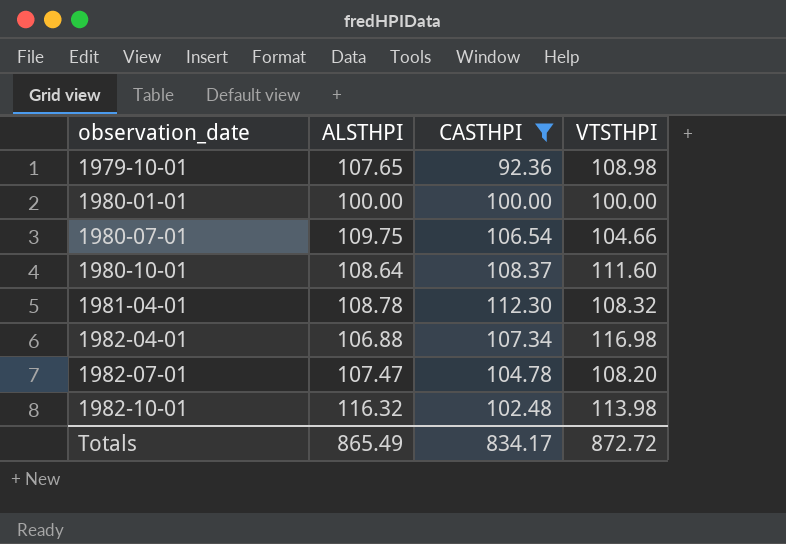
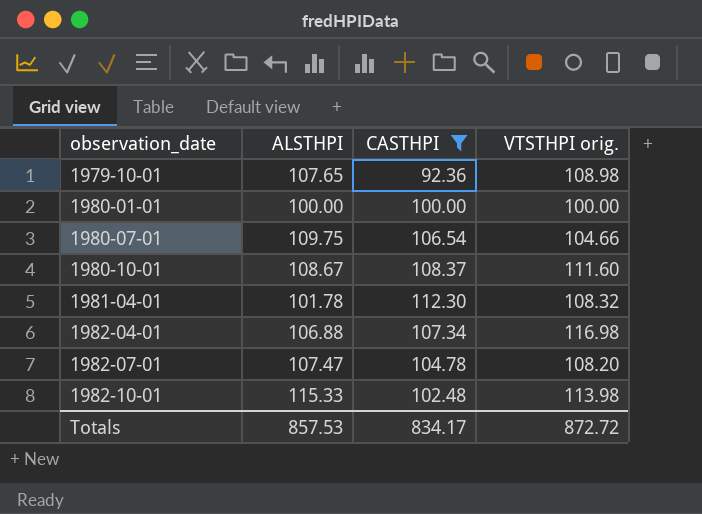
column name: VTSTHPI -> VTSTHPI orig.
1980-10-01 | ALSTHPI: 108.64 -> 108.67
1981-04-01 | ALSTHPI: 108.78 -> 101.78
1982-10-01 | ALSTHPI: 116.32 -> 115.33
Totals | ALSTHPI: 865.49 -> 857.53

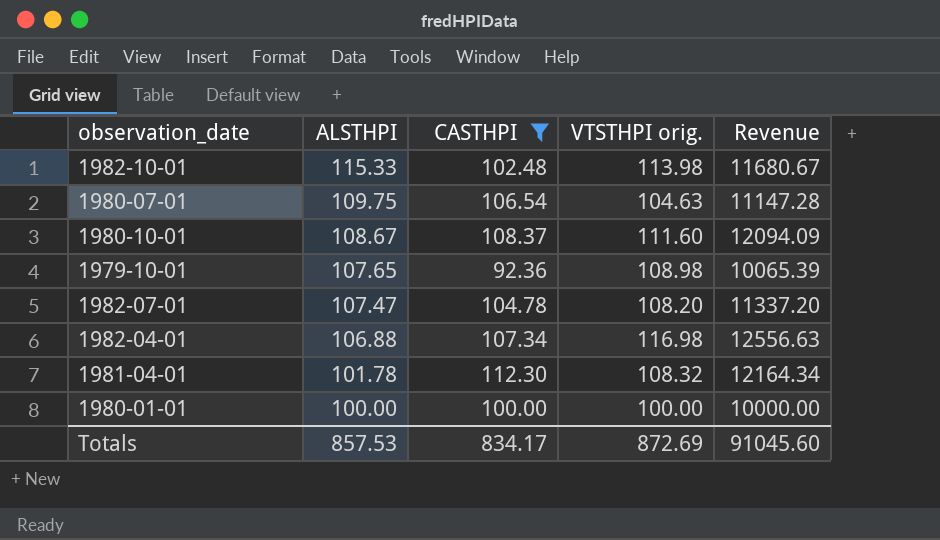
row order: observation_date ascending -> ALSTHPI descending
column Revenue | formula: none -> [CASTHPI] * [VTSTHPI orig.]
1980-07-01 | VTSTHPI orig.: 104.66 -> 104.63
Totals | VTSTHPI orig.: 872.72 -> 872.69

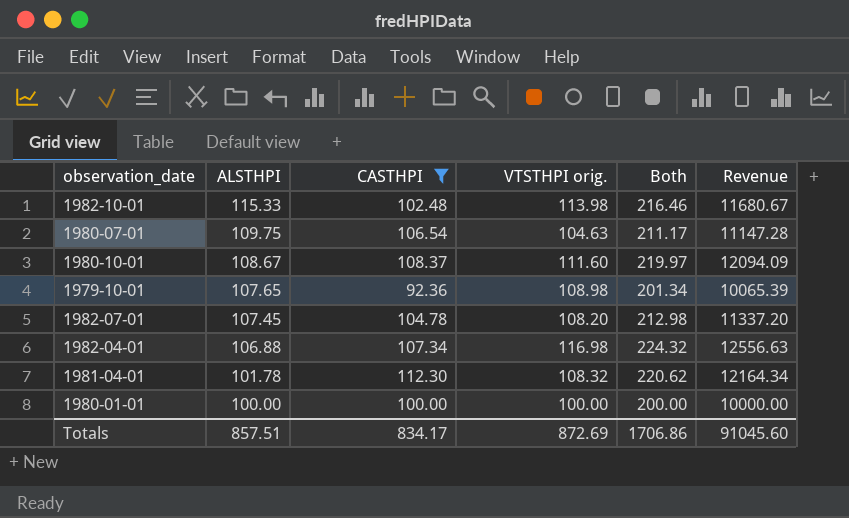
column Both | formula: none -> [CASTHPI] + [VTSTHPI orig.]
1982-07-01 | ALSTHPI: 107.47 -> 107.45
Totals | ALSTHPI: 857.53 -> 857.51

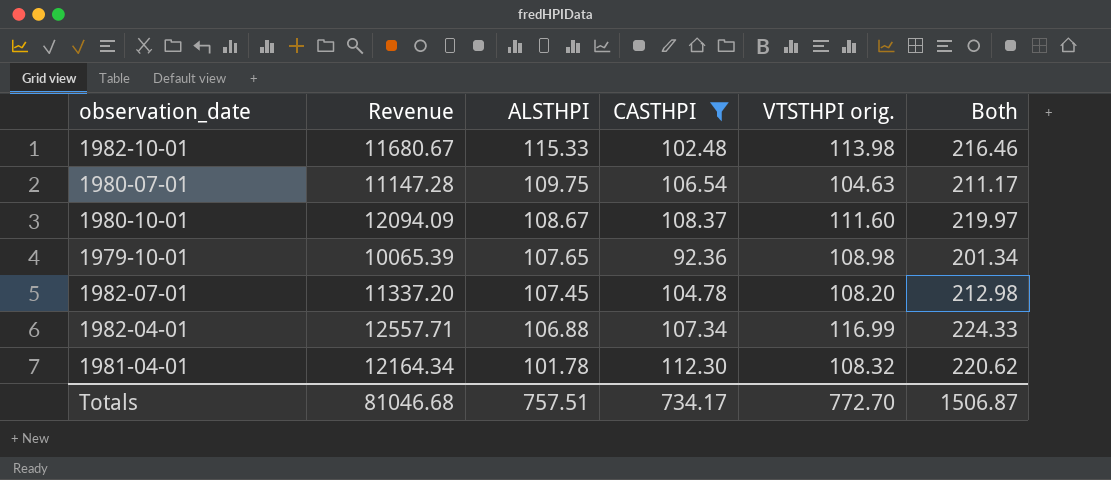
column Revenue | position: 6 -> 2
row 1980-01-01: 100.00 | 100.00 | 100.00 | 200.00 | 10000.00 -> none
1982-04-01 | Revenue: 12556.63 -> 12557.71
1982-04-01 | VTSTHPI orig.: 116.98 -> 116.99
1982-04-01 | Both: 224.32 -> 224.33
Totals | Revenue: 91045.60 -> 81046.68
Totals | ALSTHPI: 857.51 -> 757.51
Totals | CASTHPI: 834.17 -> 734.17
Totals | VTSTHPI orig.: 872.69 -> 772.70
Totals | Both: 1706.86 -> 1506.87

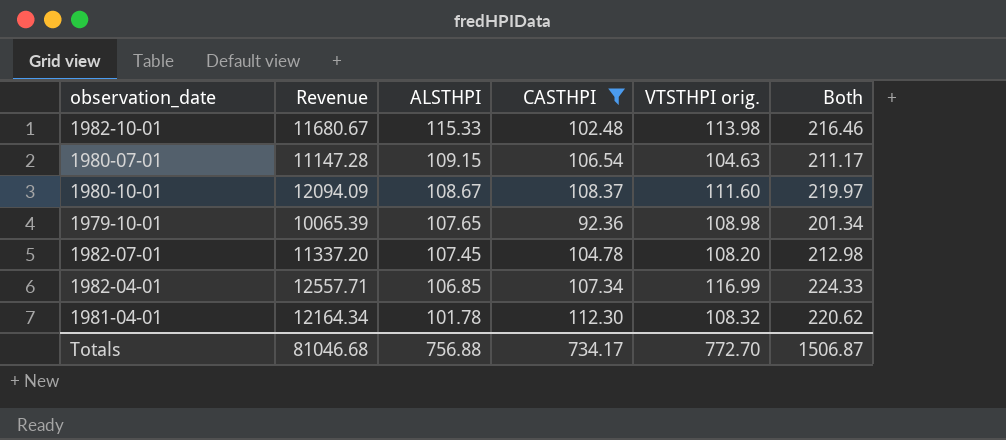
1980-07-01 | ALSTHPI: 109.75 -> 109.15
1982-04-01 | ALSTHPI: 106.88 -> 106.85
Totals | ALSTHPI: 757.51 -> 756.88

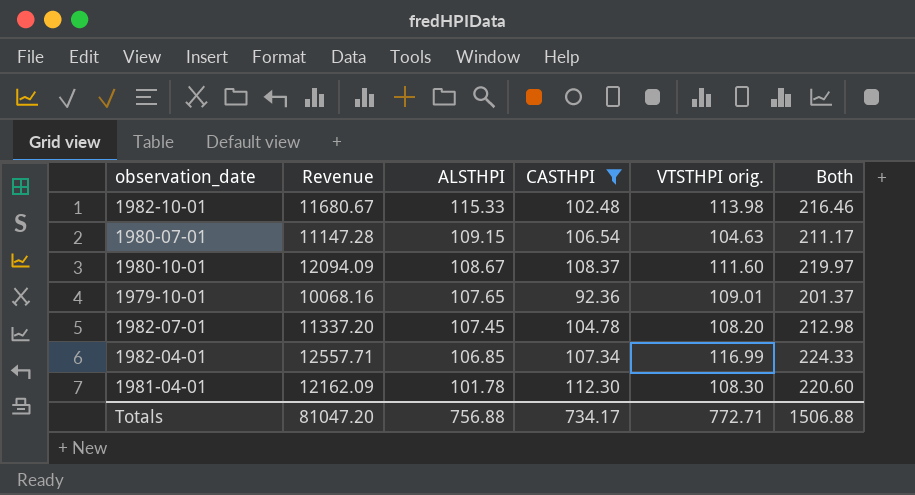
1979-10-01 | Revenue: 10065.39 -> 10068.16
1979-10-01 | VTSTHPI orig.: 108.98 -> 109.01
1979-10-01 | Both: 201.34 -> 201.37
1981-04-01 | Revenue: 12164.34 -> 12162.09
1981-04-01 | VTSTHPI orig.: 108.32 -> 108.30
1981-04-01 | Both: 220.62 -> 220.60
Totals | Revenue: 81046.68 -> 81047.20
Totals | VTSTHPI orig.: 772.70 -> 772.71
Totals | Both: 1506.87 -> 1506.88

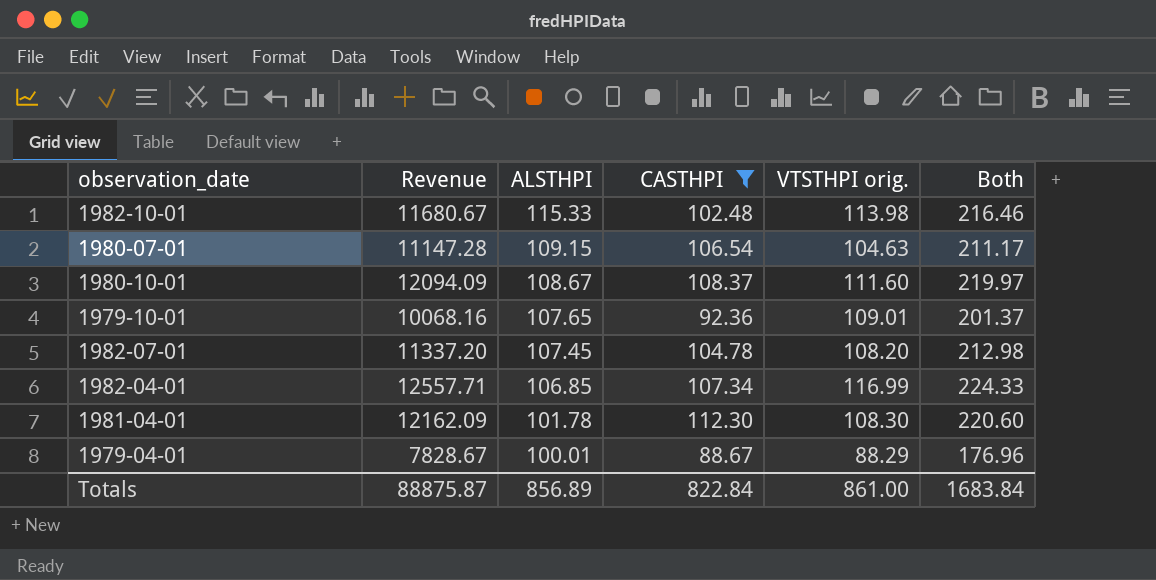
row 1979-04-01: none -> 7828.67 | 100.01 | 88.67 | 88.29 | 176.96
Totals | Revenue: 81047.20 -> 88875.87
Totals | ALSTHPI: 756.88 -> 856.89
Totals | CASTHPI: 734.17 -> 822.84
Totals | VTSTHPI orig.: 772.71 -> 861.00
Totals | Both: 1506.88 -> 1683.84

